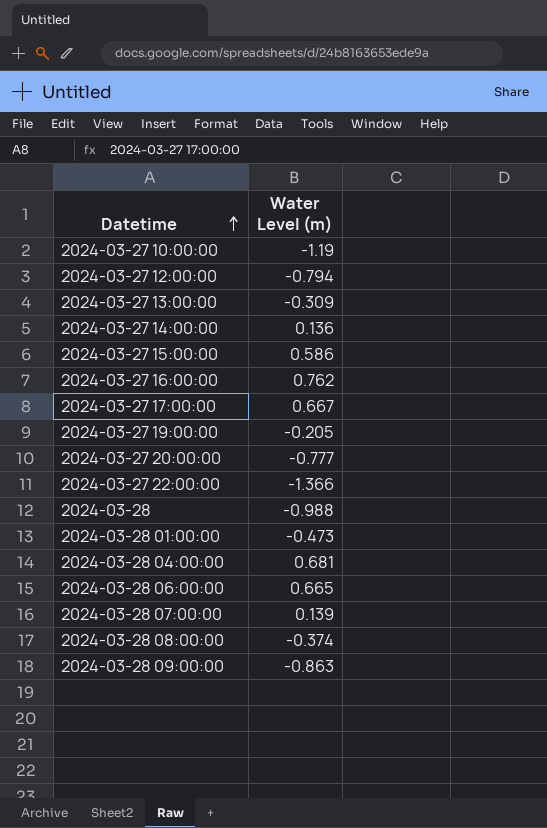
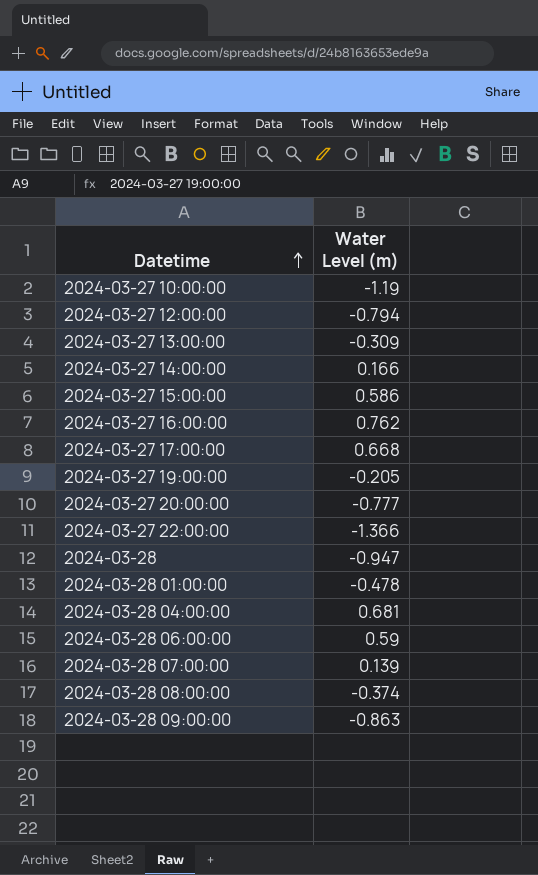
2024-03-27 14:00:00 | Water Level (m): 0.136 -> 0.166
2024-03-27 17:00:00 | Water Level (m): 0.667 -> 0.668
2024-03-28 | Water Level (m): -0.988 -> -0.947
2024-03-28 01:00:00 | Water Level (m): -0.473 -> -0.478
2024-03-28 06:00:00 | Water Level (m): 0.665 -> 0.59

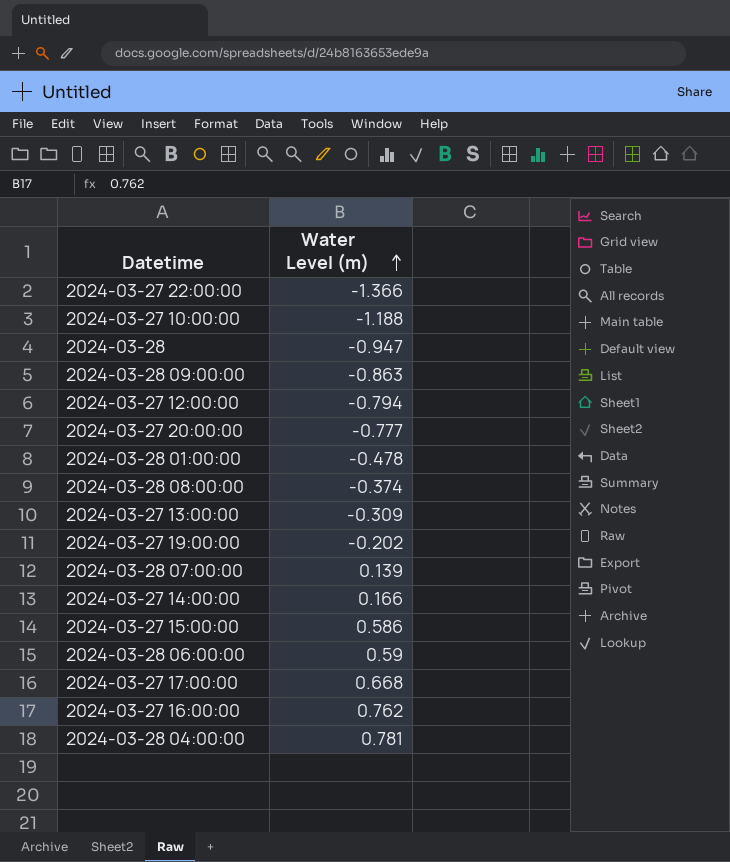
row order: Datetime ascending -> Water Level (m) ascending
2024-03-27 10:00:00 | Water Level (m): -1.19 -> -1.188
2024-03-27 19:00:00 | Water Level (m): -0.205 -> -0.202
2024-03-28 04:00:00 | Water Level (m): 0.681 -> 0.781

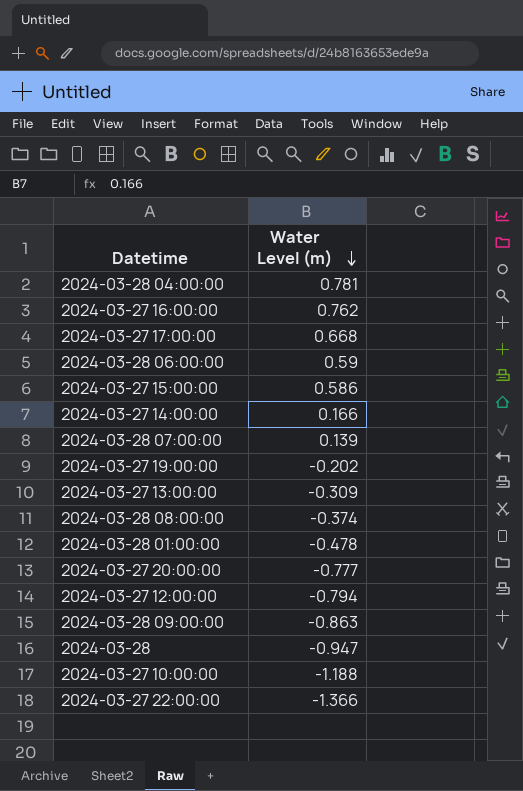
row order: Water Level (m) ascending -> Water Level (m) descending

